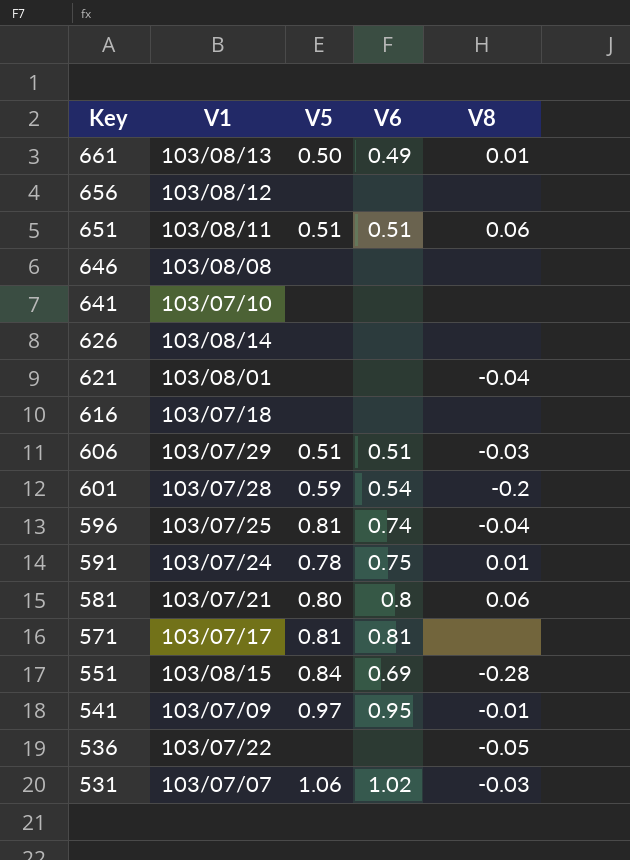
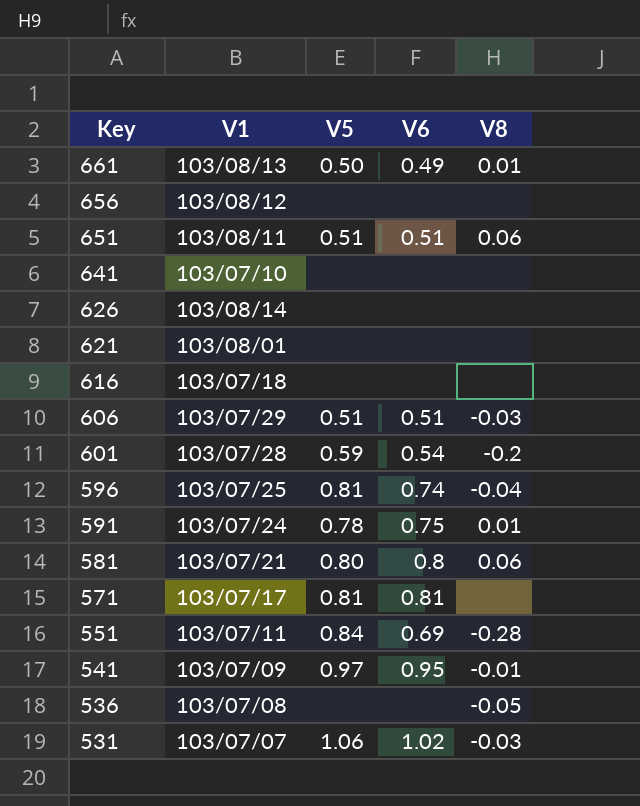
row 646: 103/08/08 | none | none | none -> none
621 | V8: -0.04 -> none
551 | V1: 103/08/15 -> 103/07/11
536 | V1: 103/07/22 -> 103/07/08

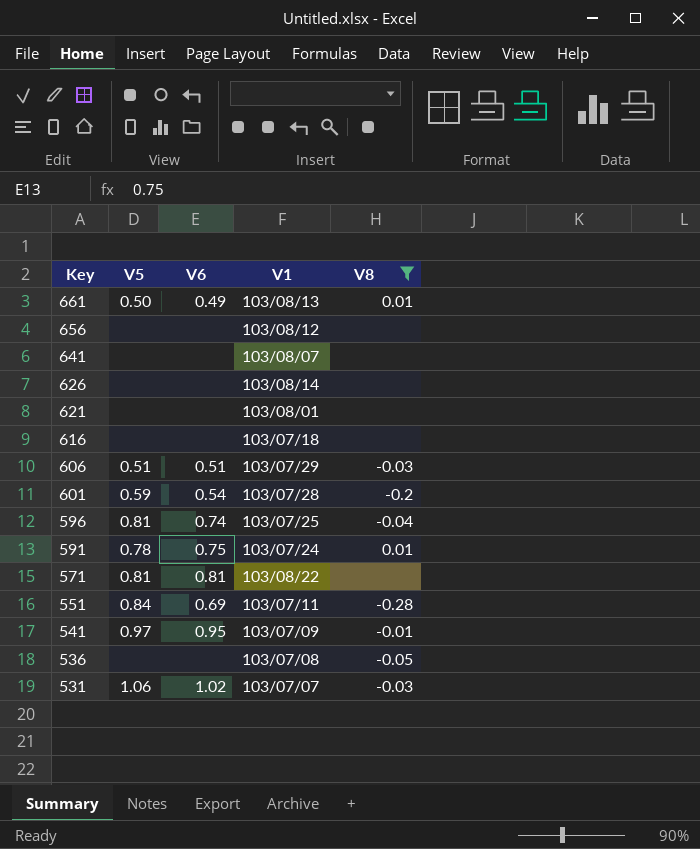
filter: none -> V8 != 0.06
column V1 | position: 2 -> 4
641 | V1: 103/07/10 -> 103/08/07
571 | V1: 103/07/17 -> 103/08/22

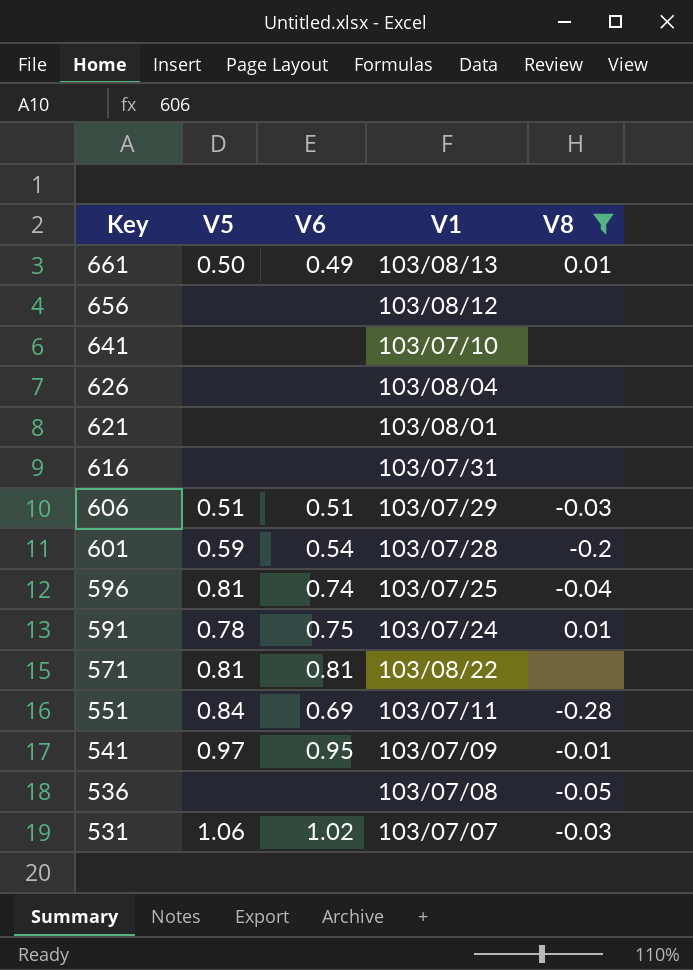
641 | V1: 103/08/07 -> 103/07/10
626 | V1: 103/08/14 -> 103/08/04
616 | V1: 103/07/18 -> 103/07/31

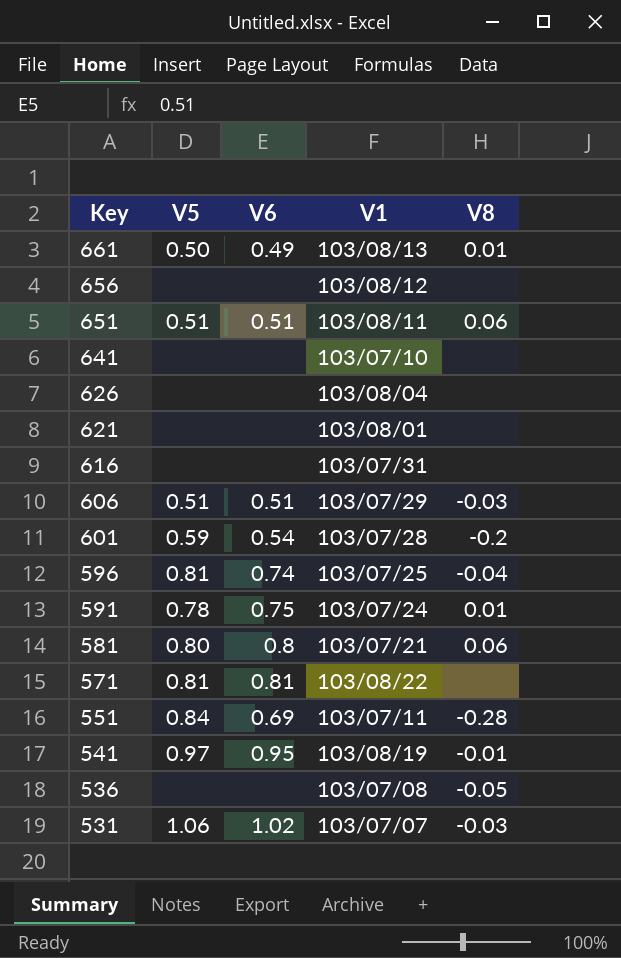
filter: V8 != 0.06 -> none
541 | V1: 103/07/09 -> 103/08/19

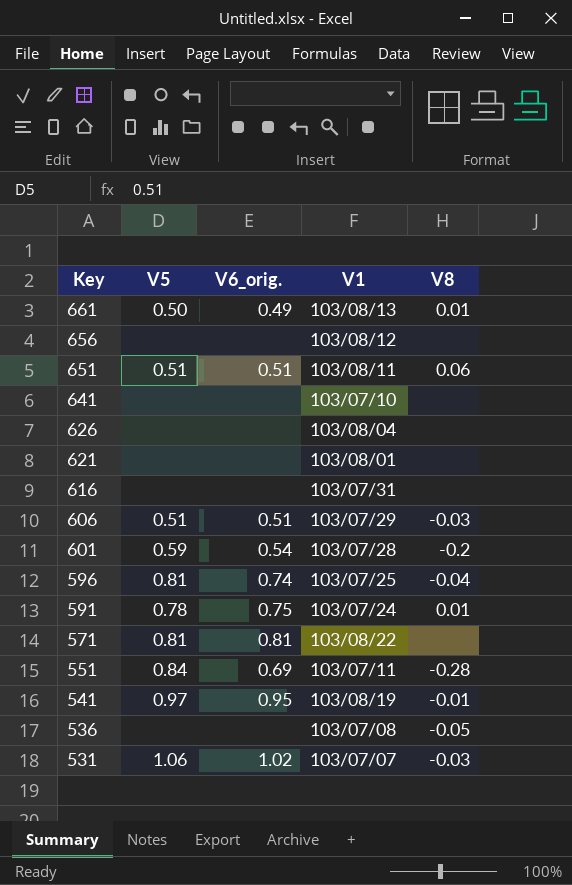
column name: V6 -> V6_orig.
row 581: 0.80 | 0.8 | 103/07/21 | 0.06 -> none

